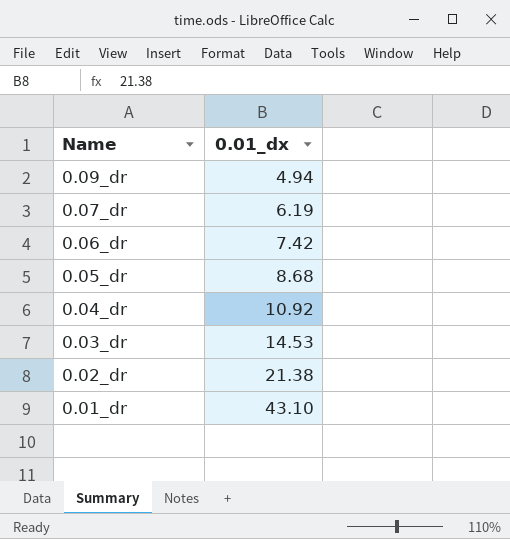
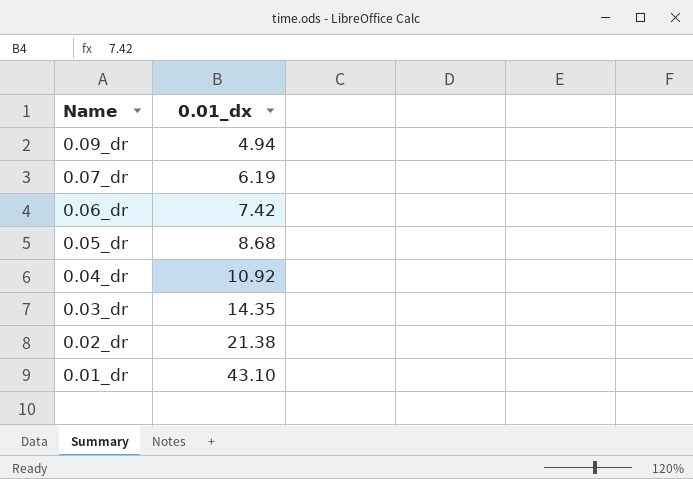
0.03_dr | 0.01_dx: 14.53 -> 14.35

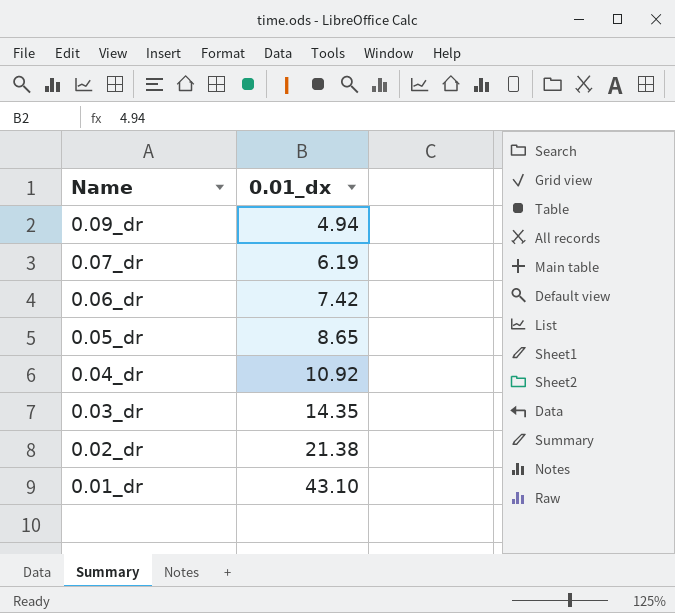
0.05_dr | 0.01_dx: 8.68 -> 8.65

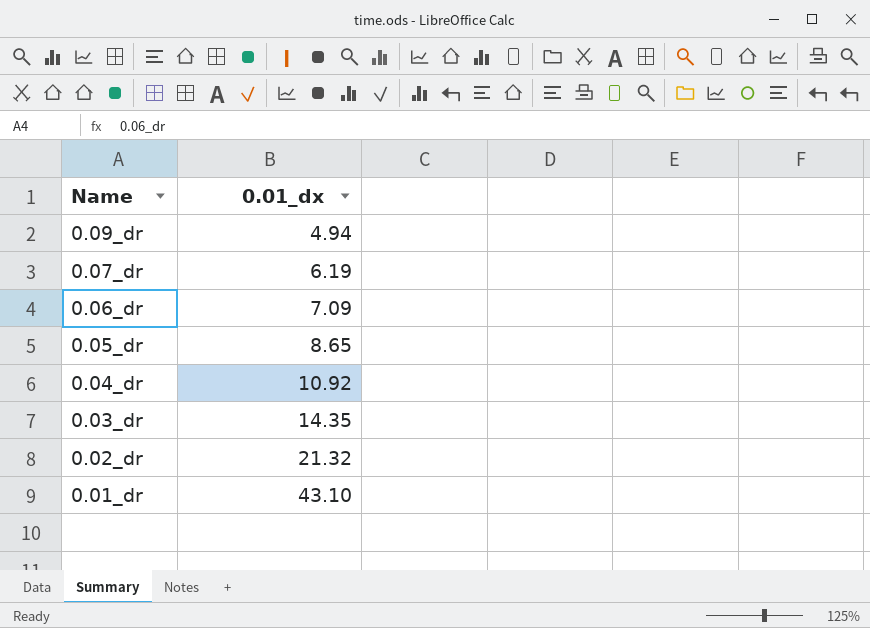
0.06_dr | 0.01_dx: 7.42 -> 7.09
0.02_dr | 0.01_dx: 21.38 -> 21.32

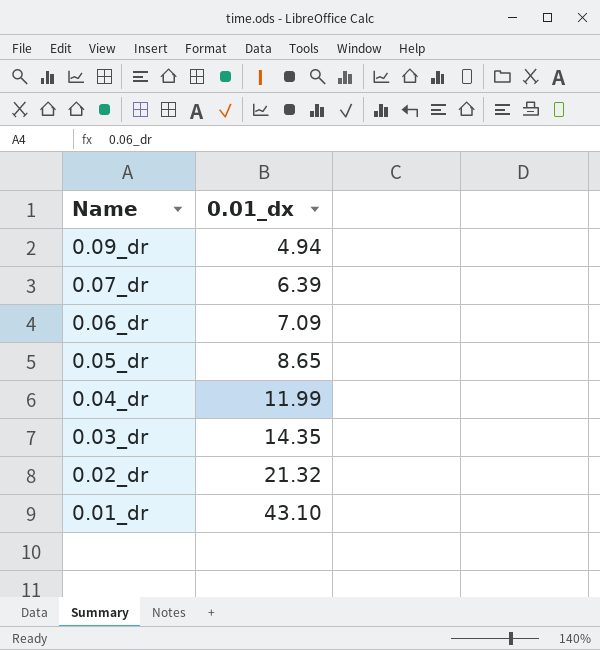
0.07_dr | 0.01_dx: 6.19 -> 6.39
0.04_dr | 0.01_dx: 10.92 -> 11.99

